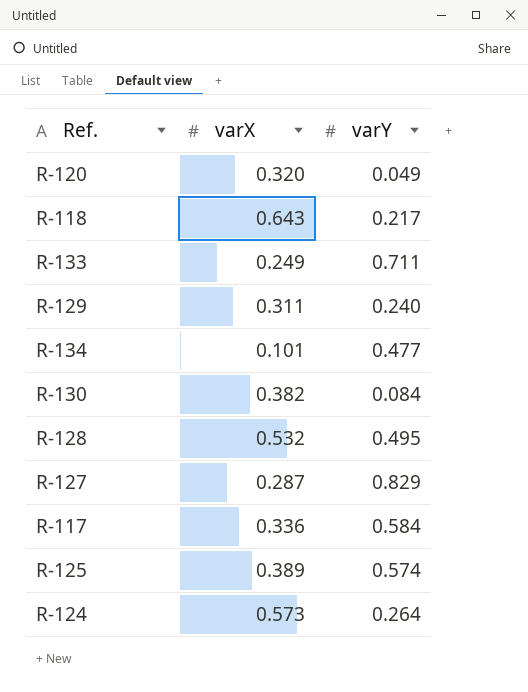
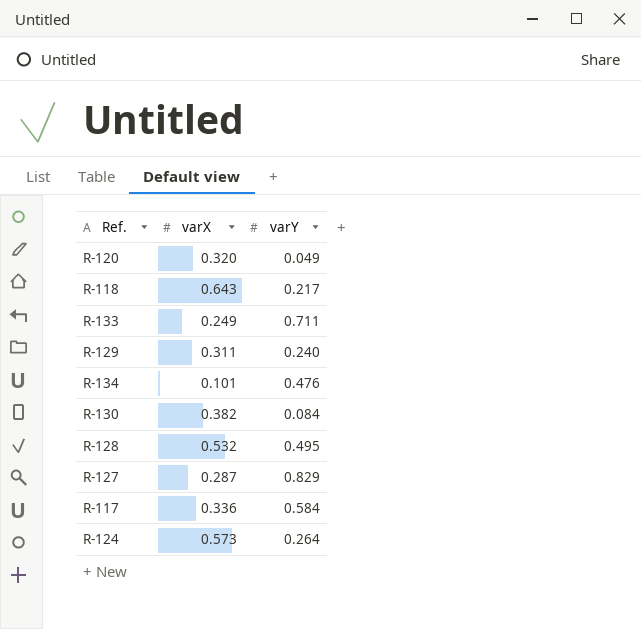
row R-125: 0.389 | 0.574 -> none
R-134 | varY: 0.477 -> 0.476

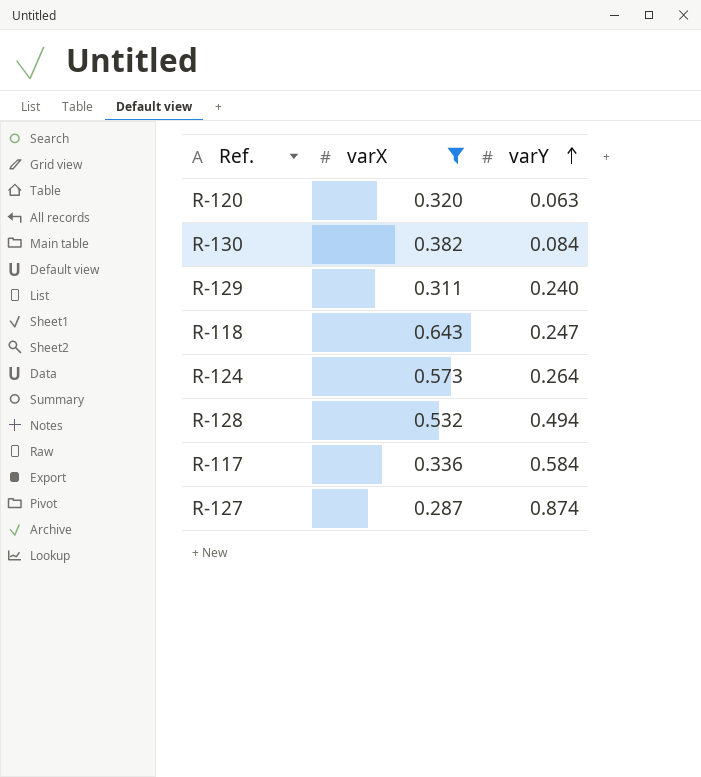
filter: none -> varX >= 0.287
row order: none -> varY ascending
R-120 | varY: 0.049 -> 0.063
R-118 | varY: 0.217 -> 0.247
R-128 | varY: 0.495 -> 0.494
R-127 | varY: 0.829 -> 0.874

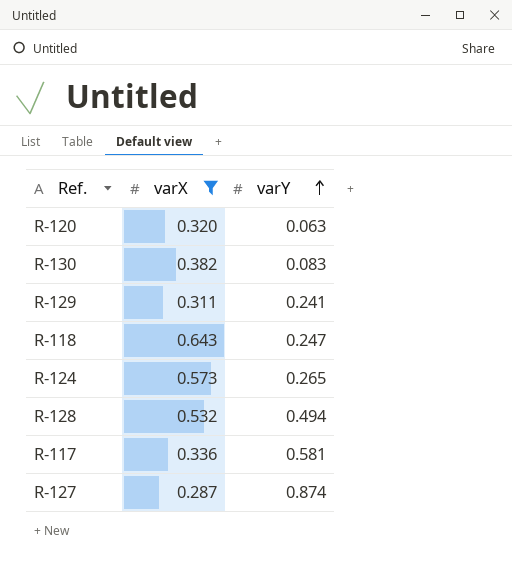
R-130 | varY: 0.084 -> 0.083
R-129 | varY: 0.240 -> 0.241
R-124 | varY: 0.264 -> 0.265
R-117 | varY: 0.584 -> 0.581

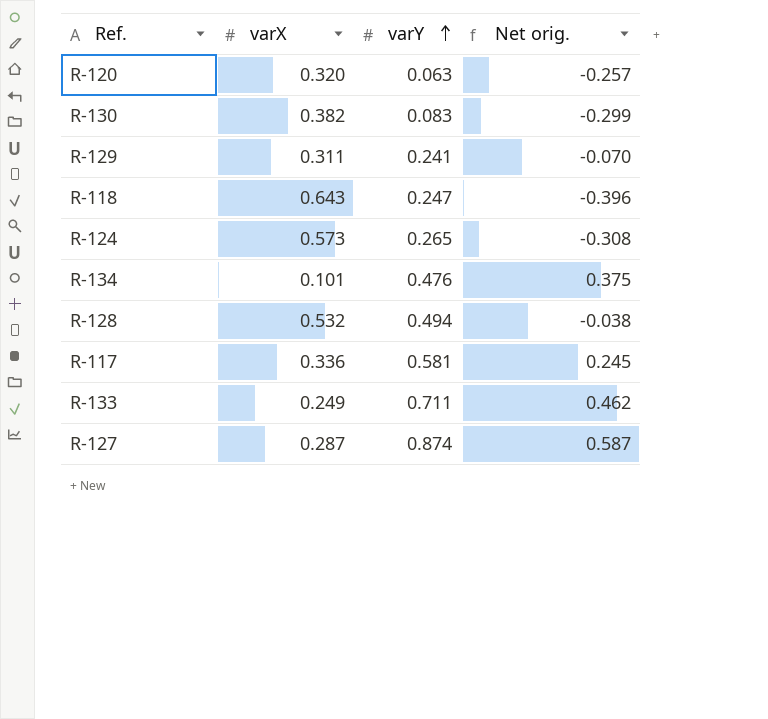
filter: varX >= 0.287 -> none
column Net orig. | formula: none -> [varY] - [varX]

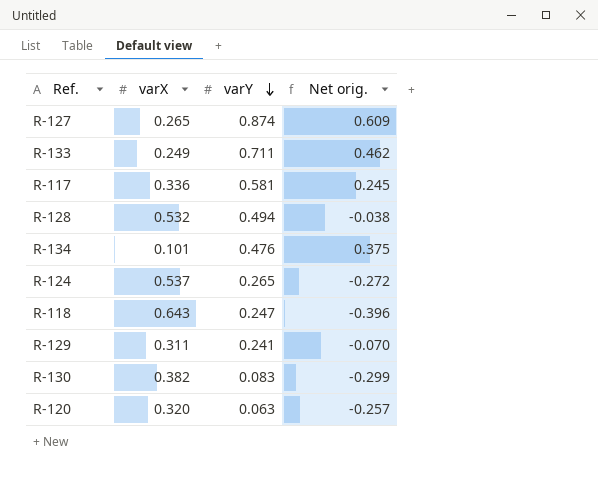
row order: varY ascending -> varY descending
R-127 | varX: 0.287 -> 0.265
R-127 | Net orig.: 0.587 -> 0.609
R-124 | varX: 0.573 -> 0.537
R-124 | Net orig.: -0.308 -> -0.272

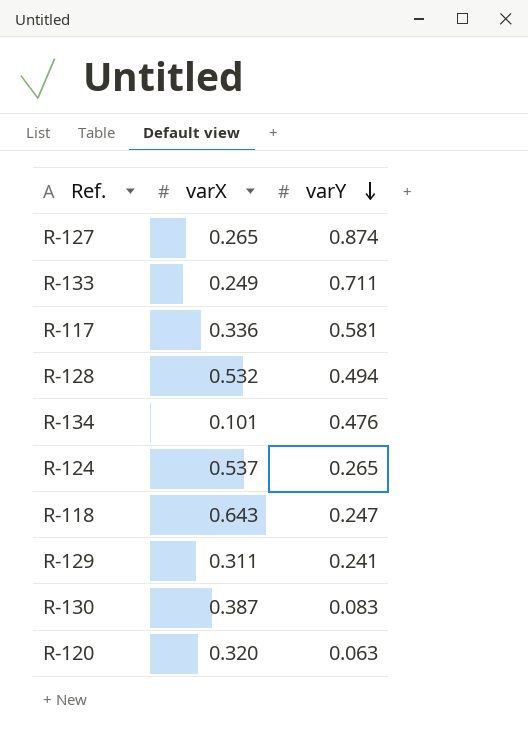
column Net orig. | formula: [varY] - [varX] -> none
R-130 | varX: 0.382 -> 0.387

